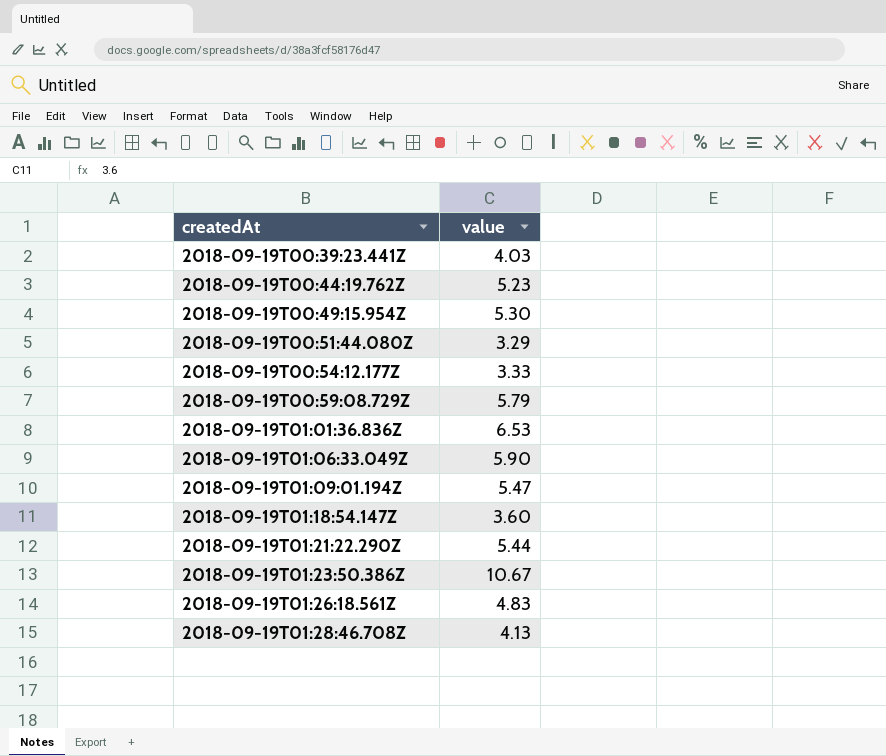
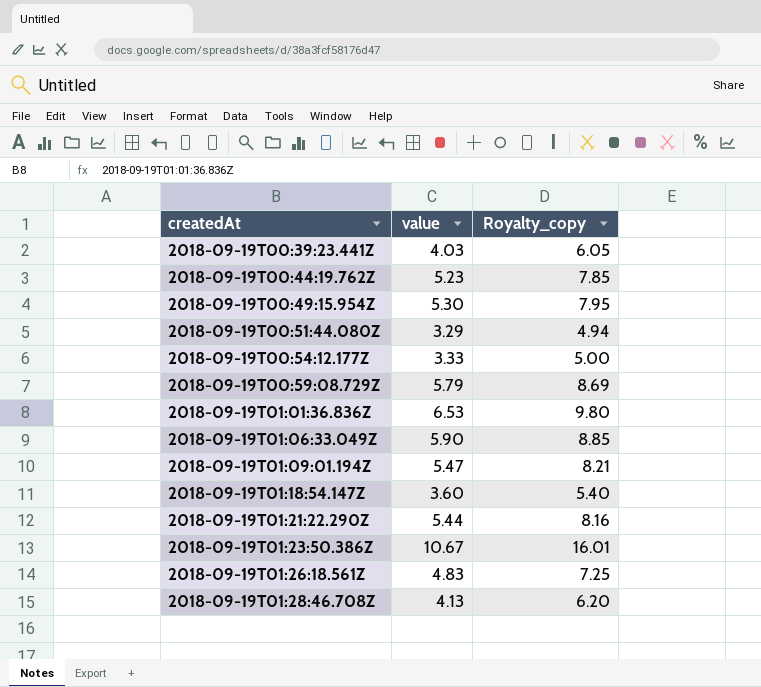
column Royalty_copy | formula: none -> [value] * 1.5

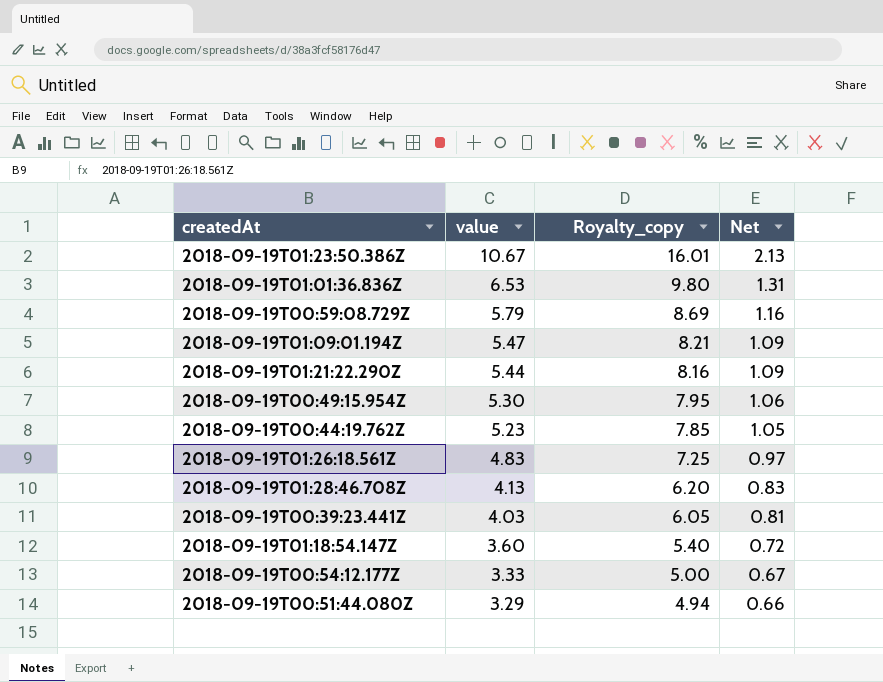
row order: createdAt ascending -> value descending
column Net | formula: none -> [value] * 0.2
row 2018-09-19T01:06:33.049Z: 5.90 | 8.85 -> none

